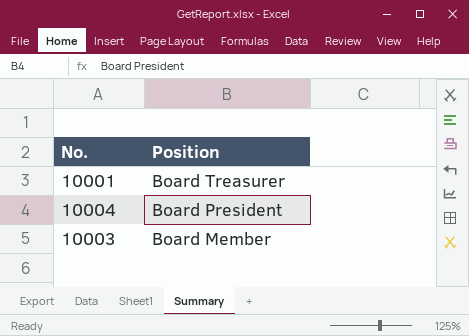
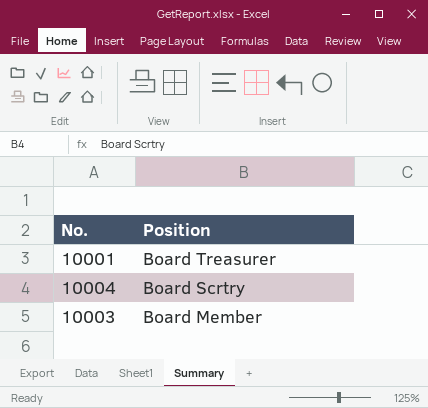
10004 | Position: Board President -> Board Scrtry

